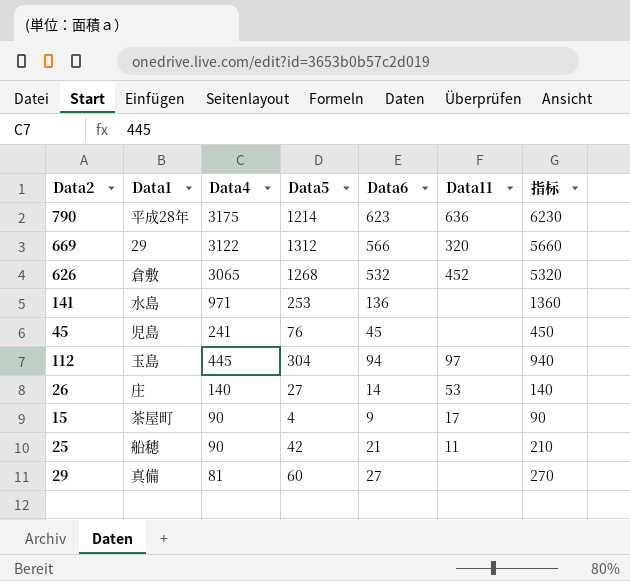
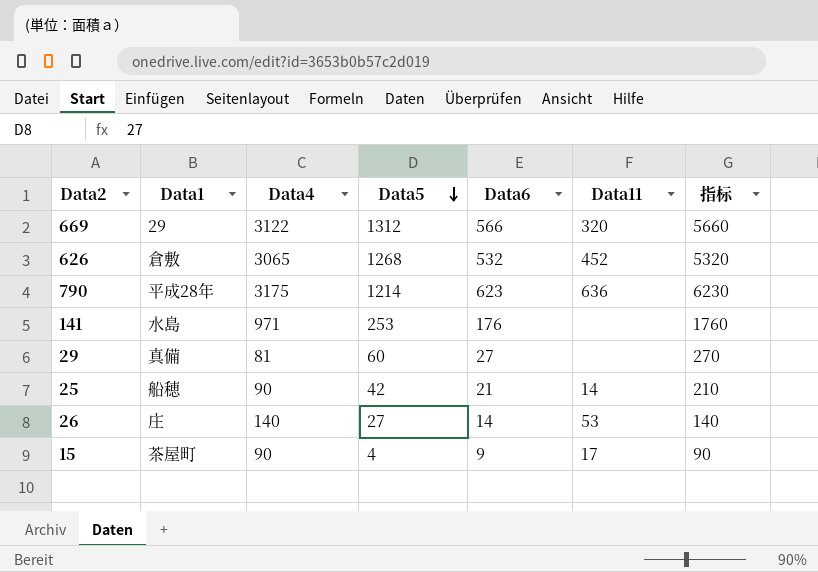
row order: none -> Data5 descending
row 45: 児島 | 241 | 76 | 45 | none | 450 -> none
row 112: 玉島 | 445 | 304 | 94 | 97 | 940 -> none
141 | Data6: 136 -> 176
141 | 指标: 1360 -> 1760
25 | Data11: 11 -> 14

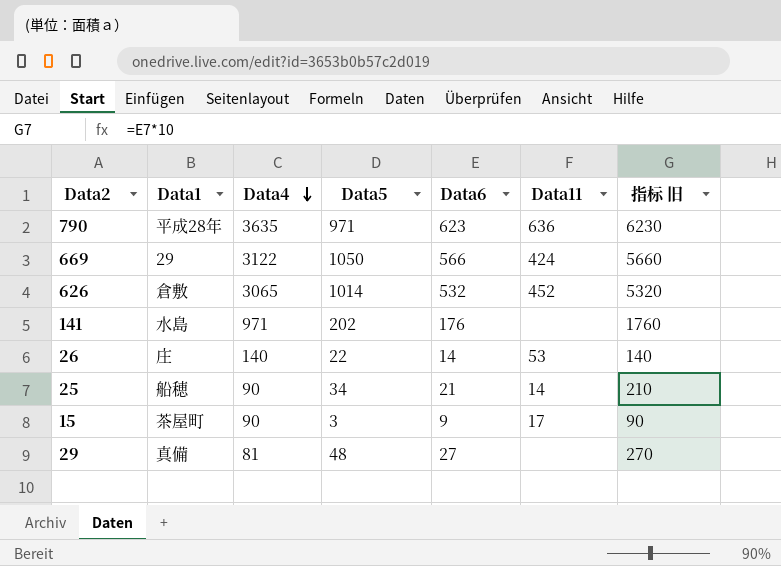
row order: Data5 descending -> Data4 descending
column name: 指标 -> 指标 旧
790 | Data4: 3175 -> 3635
790 | Data5: 1214 -> 971
669 | Data5: 1312 -> 1050
669 | Data11: 320 -> 424
626 | Data5: 1268 -> 1014
141 | Data5: 253 -> 202
26 | Data5: 27 -> 22
25 | Data5: 42 -> 34
15 | Data5: 4 -> 3
29 | Data5: 60 -> 48

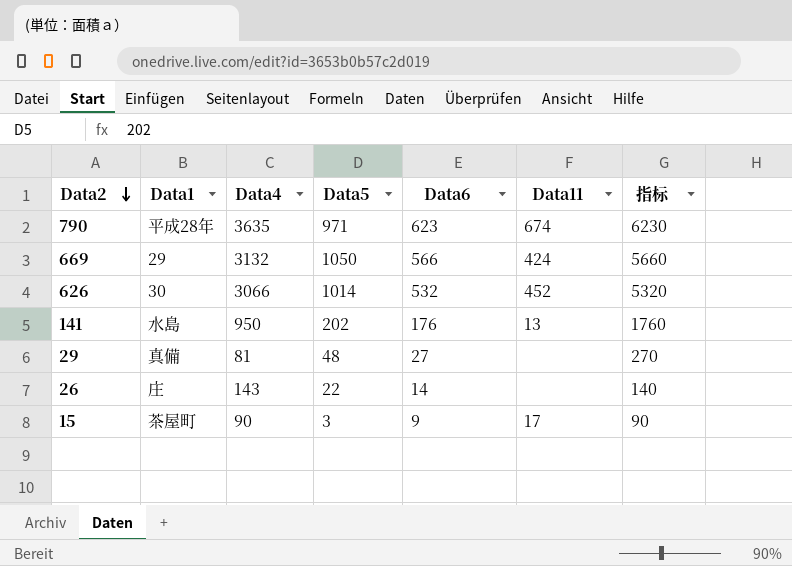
row order: Data4 descending -> Data2 descending
column name: 指标 旧 -> 指标
row 25: 船穂 | 90 | 34 | 21 | 14 | 210 -> none
790 | Data11: 636 -> 674
669 | Data4: 3122 -> 3132
626 | Data1: 倉敷 -> 30
626 | Data4: 3065 -> 3066
141 | Data4: 971 -> 950
141 | Data11: none -> 13
26 | Data4: 140 -> 143
26 | Data11: 53 -> none

